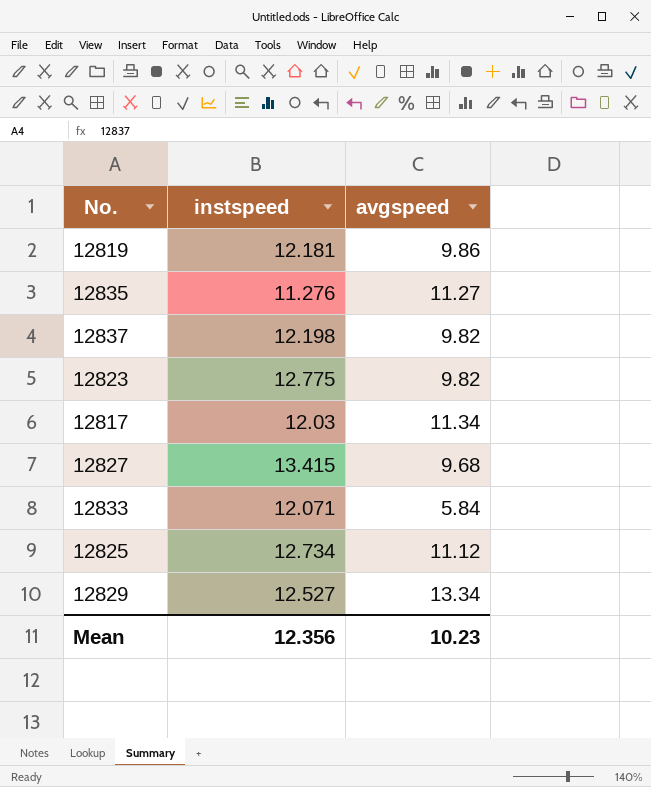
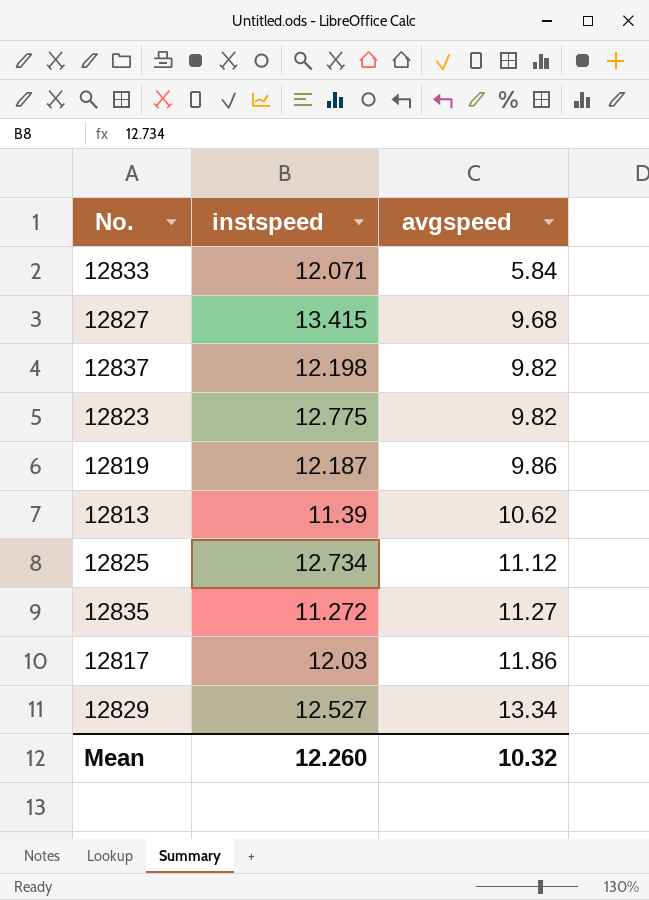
row order: none -> avgspeed ascending
12819 | instspeed: 12.181 -> 12.187
row 12813: none -> 11.39 | 10.62
12835 | instspeed: 11.276 -> 11.272
12817 | avgspeed: 11.34 -> 11.86
Mean | instspeed: 12.356 -> 12.260
Mean | avgspeed: 10.23 -> 10.32

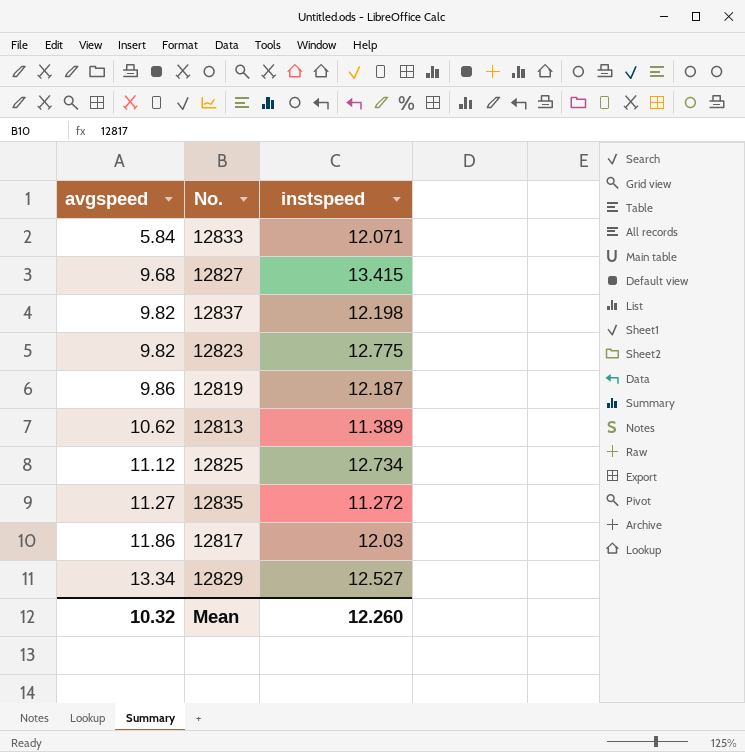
column avgspeed | position: 3 -> 1
12813 | instspeed: 11.39 -> 11.389

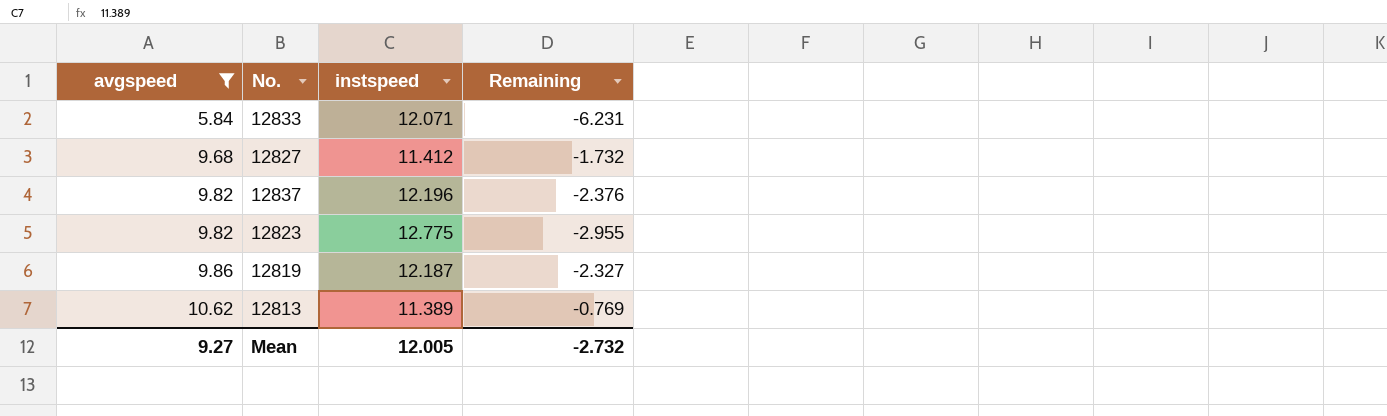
filter: none -> avgspeed <= 10.62
column Remaining | formula: none -> [avgspeed] - [instspeed]
12827 | instspeed: 13.415 -> 11.412
12837 | instspeed: 12.198 -> 12.196
Mean | avgspeed: 10.32 -> 9.27
Mean | instspeed: 12.260 -> 12.005

